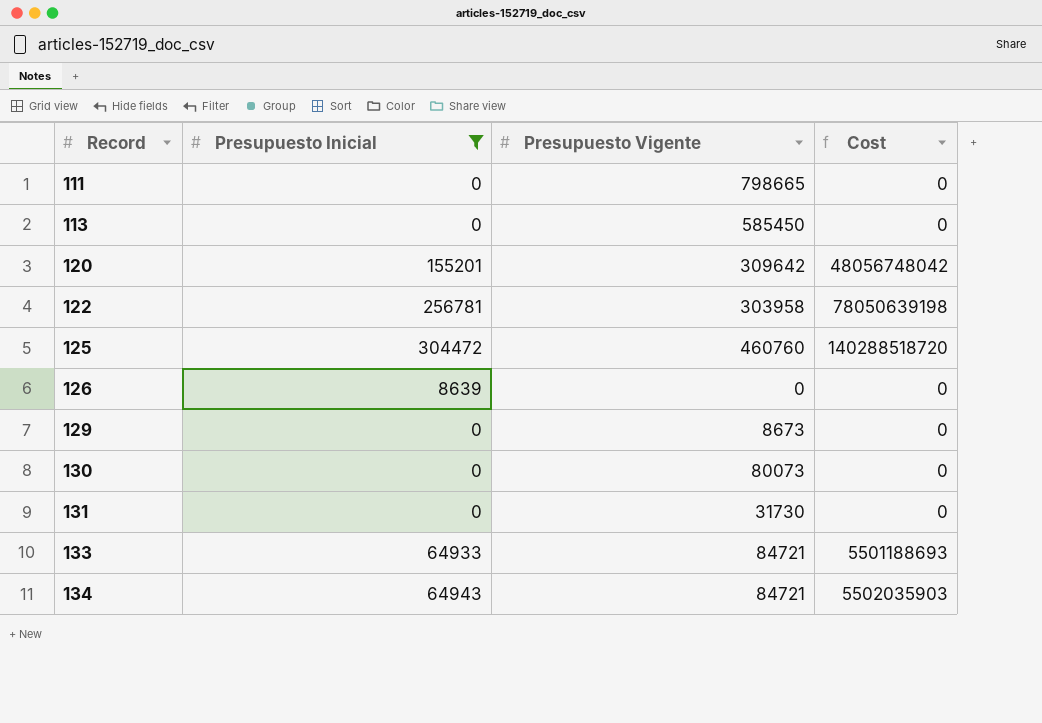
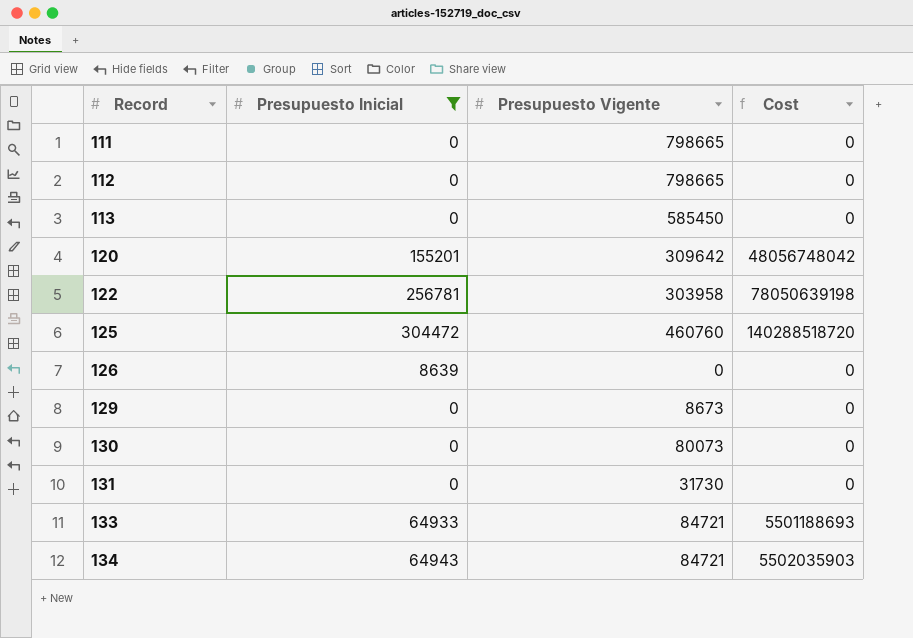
row 112: none -> 0 | 798665 | 0

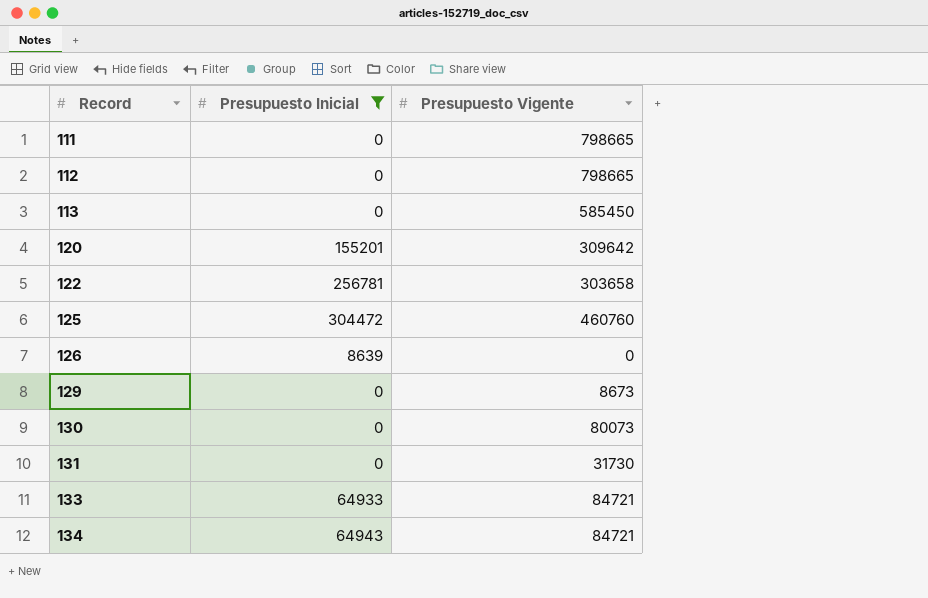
column Cost | formula: [Presupuesto Inicial] * [Presupuesto Vigente] -> none
122 | Presupuesto Vigente: 303958 -> 303658

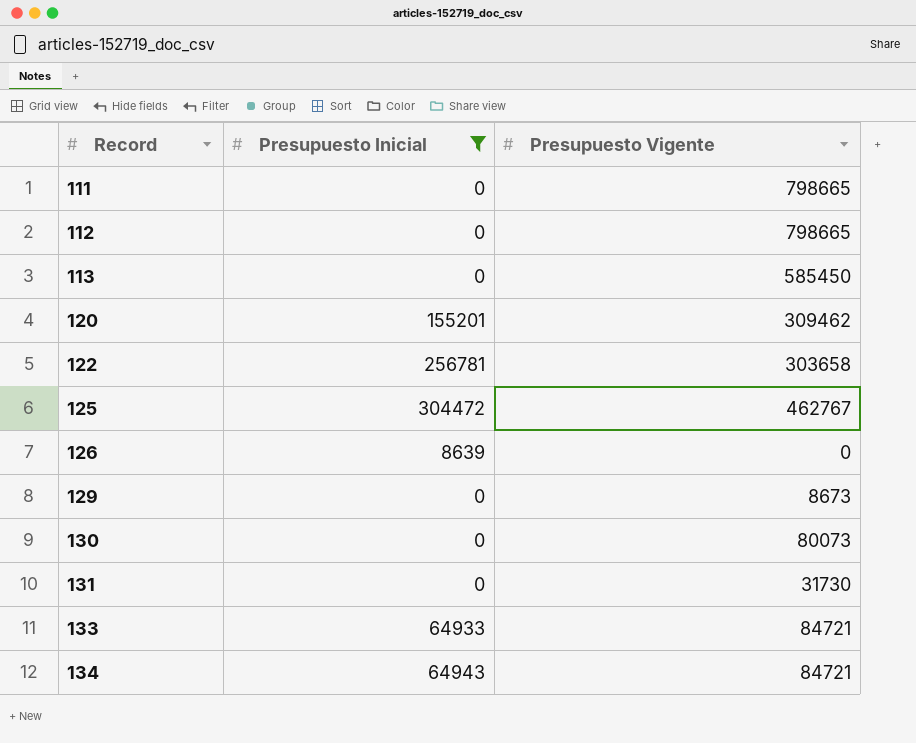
120 | Presupuesto Vigente: 309642 -> 309462
125 | Presupuesto Vigente: 460760 -> 462767

